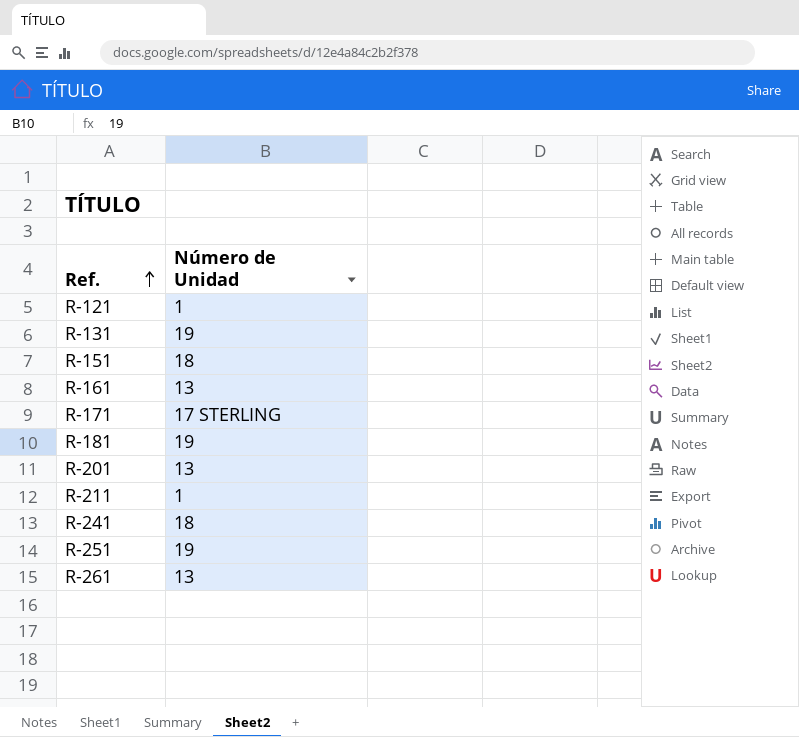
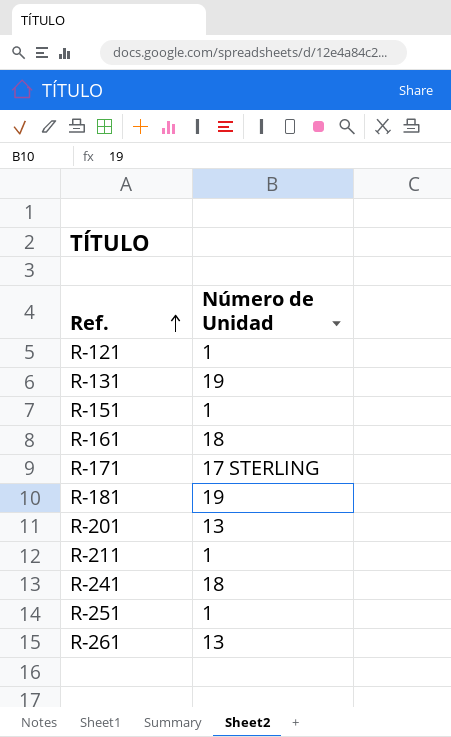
R-151 | Número de Unidad: 18 -> 1
R-161 | Número de Unidad: 13 -> 18
R-251 | Número de Unidad: 19 -> 1

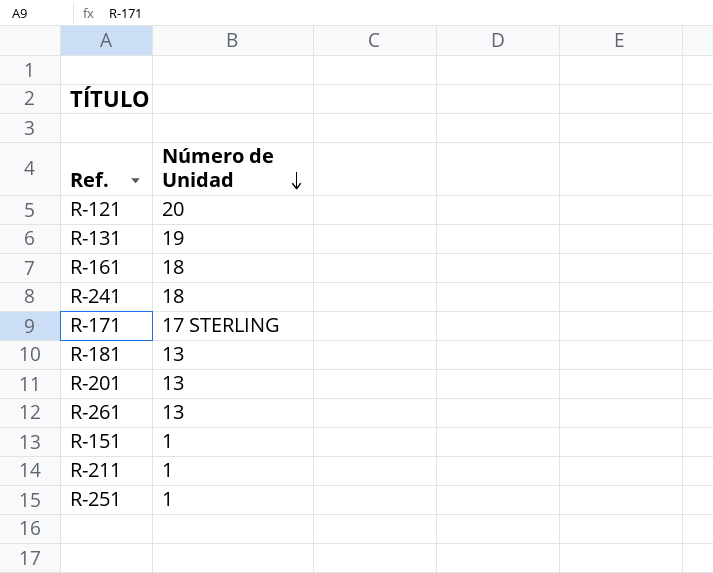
row order: Ref. ascending -> Número de Unidad descending
R-121 | Número de Unidad: 1 -> 20
R-181 | Número de Unidad: 19 -> 13

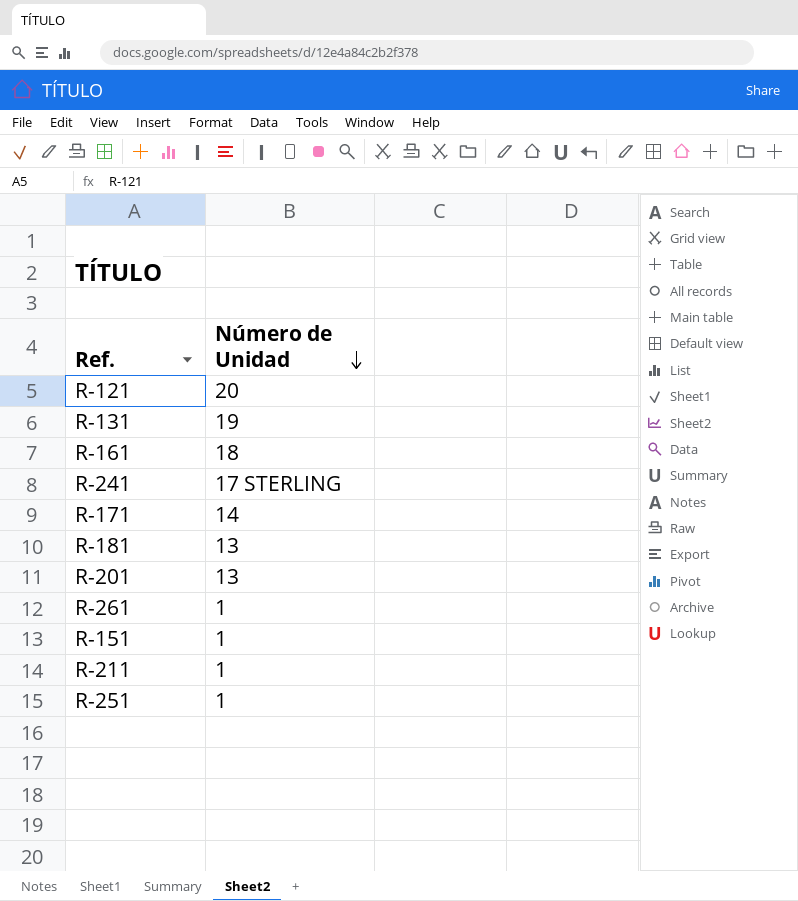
R-241 | Número de Unidad: 18 -> 17 STERLING
R-171 | Número de Unidad: 17 STERLING -> 14
R-261 | Número de Unidad: 13 -> 1

